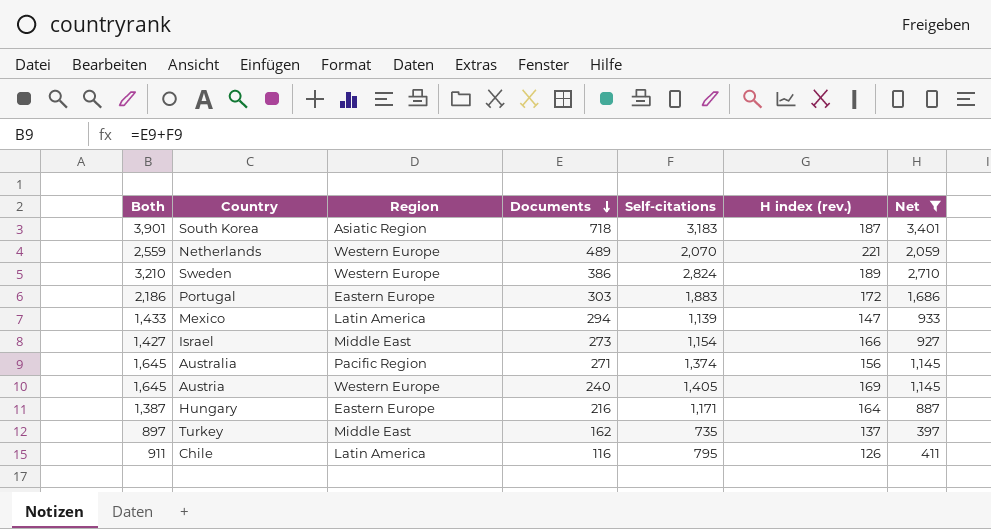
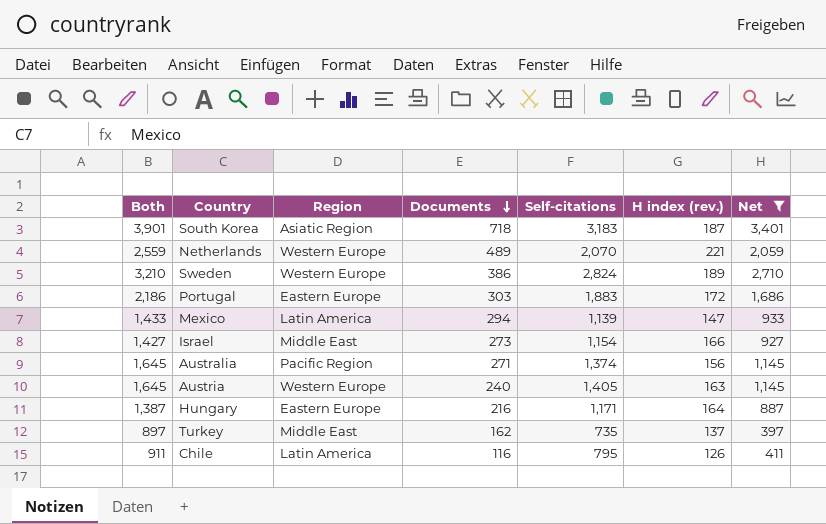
Austria | H index (rev.): 169 -> 163

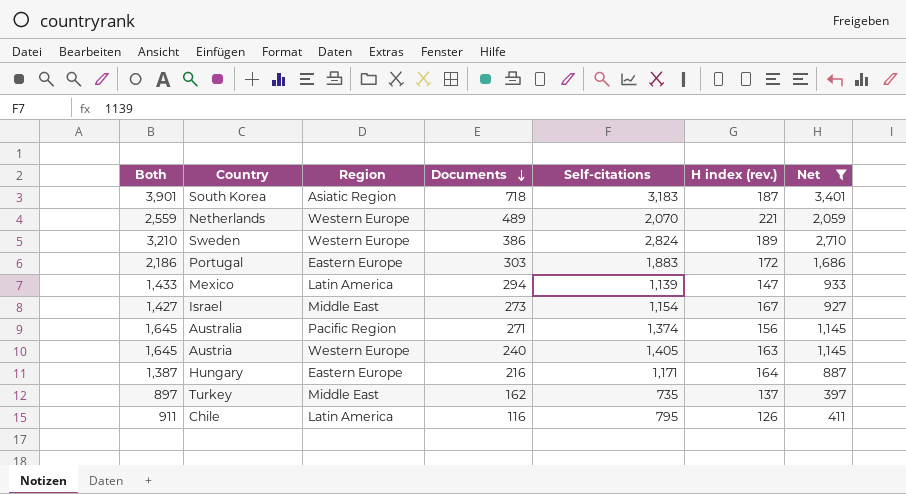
Israel | H index (rev.): 166 -> 167

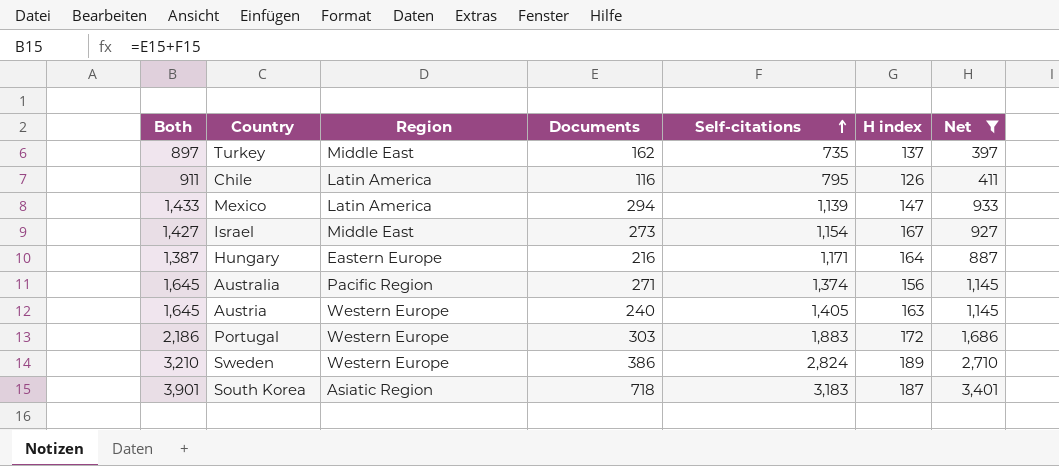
row order: Documents descending -> Self-citations ascending
column name: H index (rev.) -> H index
row Netherlands: 2,559 | Western Europe | 489 | 2,070 | 221 | 2,059 -> none
Portugal | Region: Eastern Europe -> Western Europe

